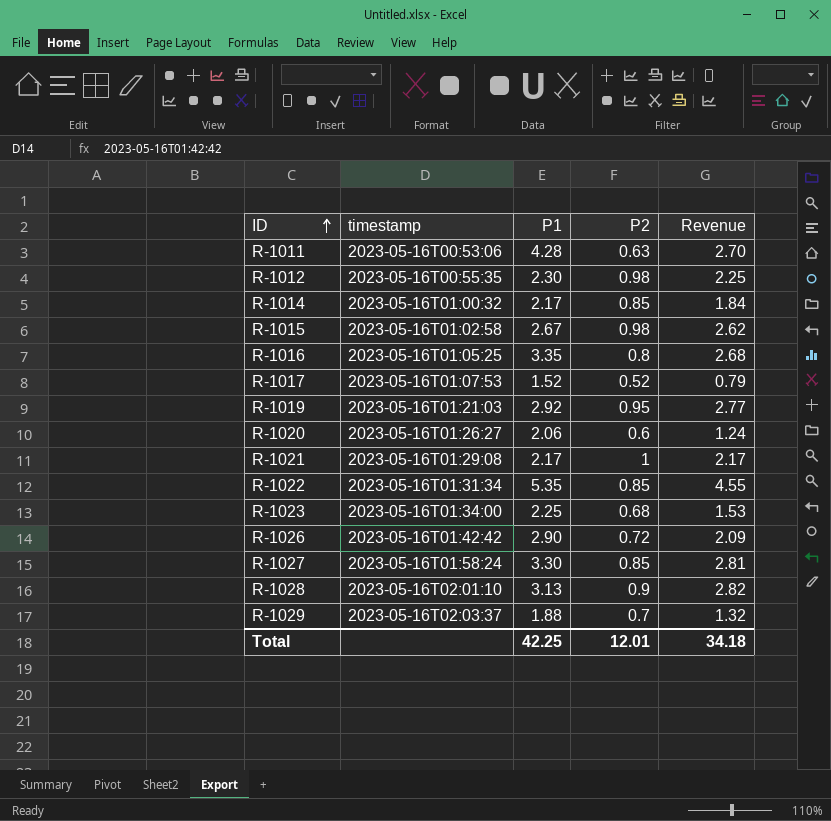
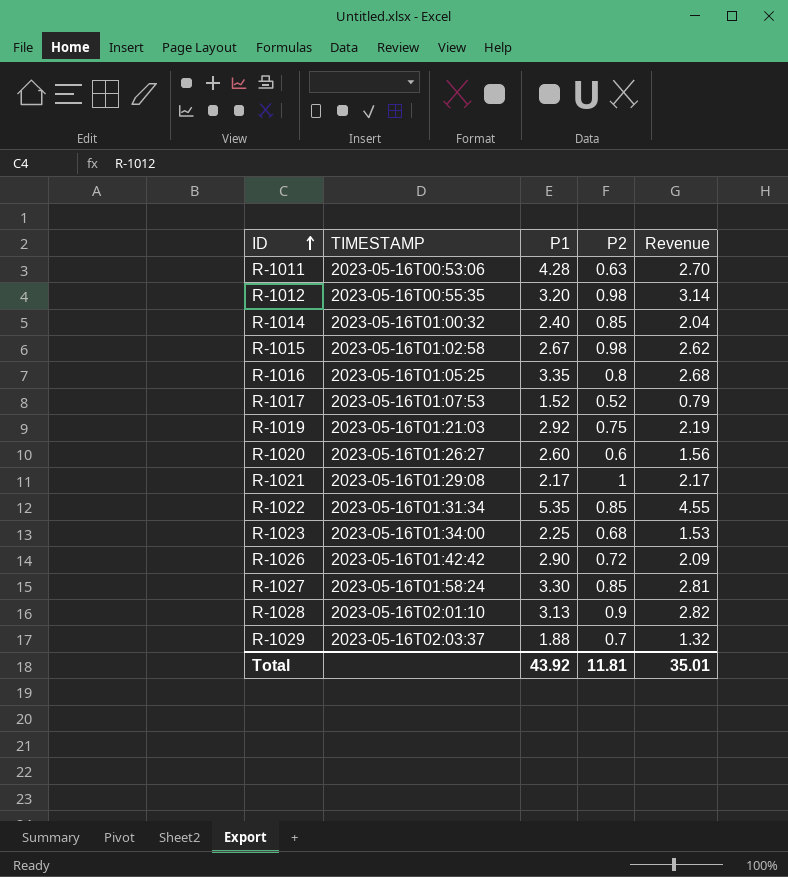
column name: timestamp -> TIMESTAMP
R-1012 | P1: 2.30 -> 3.20
R-1012 | Revenue: 2.25 -> 3.14
R-1014 | P1: 2.17 -> 2.40
R-1014 | Revenue: 1.84 -> 2.04
R-1019 | P2: 0.95 -> 0.75
R-1019 | Revenue: 2.77 -> 2.19
R-1020 | P1: 2.06 -> 2.60
R-1020 | Revenue: 1.24 -> 1.56
Total | P1: 42.25 -> 43.92
Total | P2: 12.01 -> 11.81
Total | Revenue: 34.18 -> 35.01

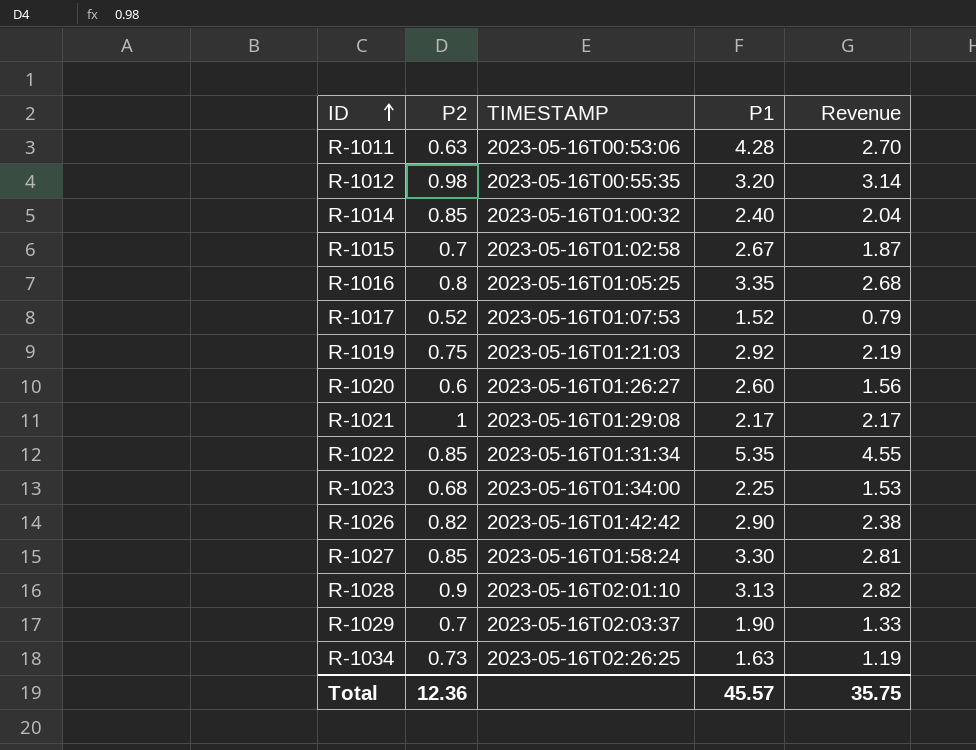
column P2 | position: 4 -> 2
R-1015 | P2: 0.98 -> 0.7
R-1015 | Revenue: 2.62 -> 1.87
R-1026 | P2: 0.72 -> 0.82
R-1026 | Revenue: 2.09 -> 2.38
R-1029 | P1: 1.88 -> 1.90
R-1029 | Revenue: 1.32 -> 1.33
row R-1034: none -> 0.73 | 2023-05-16T02:26:25 | 1.63 | 1.19
Total | P2: 11.81 -> 12.36
Total | P1: 43.92 -> 45.57
Total | Revenue: 35.01 -> 35.75

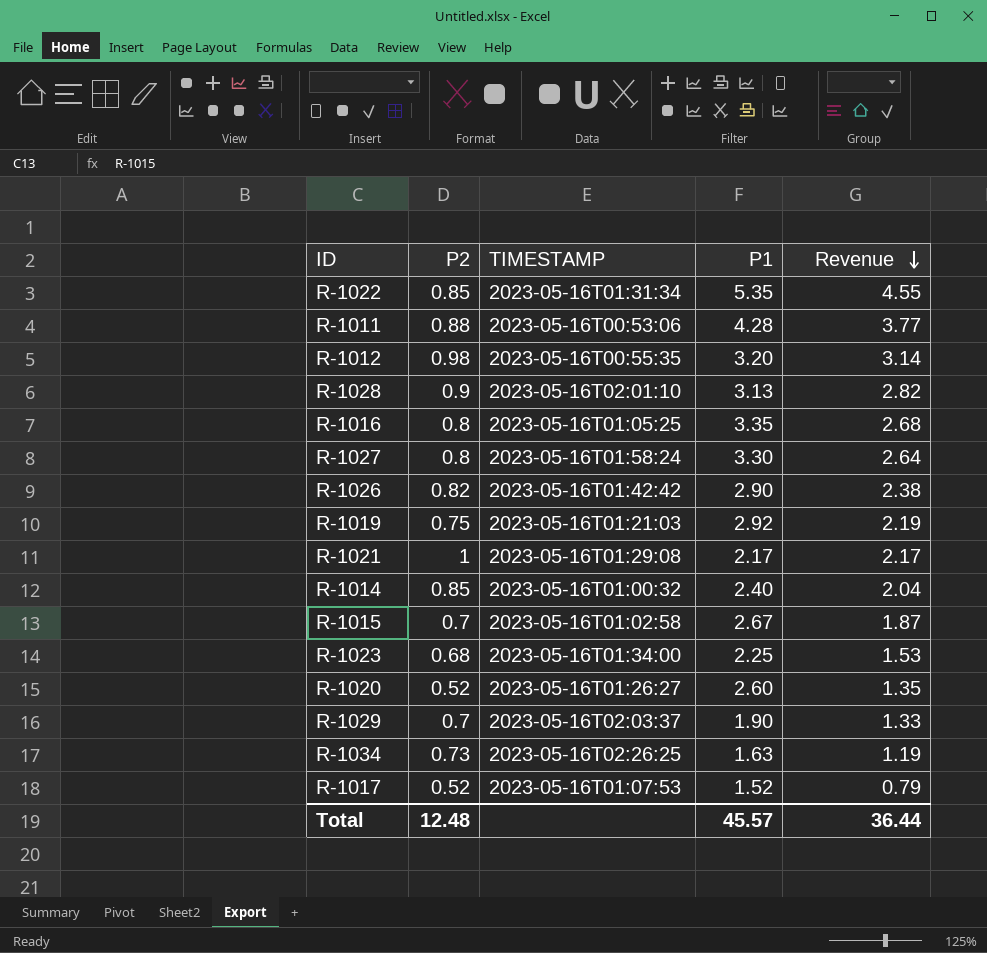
row order: ID ascending -> Revenue descending
R-1011 | P2: 0.63 -> 0.88
R-1011 | Revenue: 2.70 -> 3.77
R-1027 | P2: 0.85 -> 0.8
R-1027 | Revenue: 2.81 -> 2.64
R-1020 | P2: 0.6 -> 0.52
R-1020 | Revenue: 1.56 -> 1.35
Total | P2: 12.36 -> 12.48
Total | Revenue: 35.75 -> 36.44

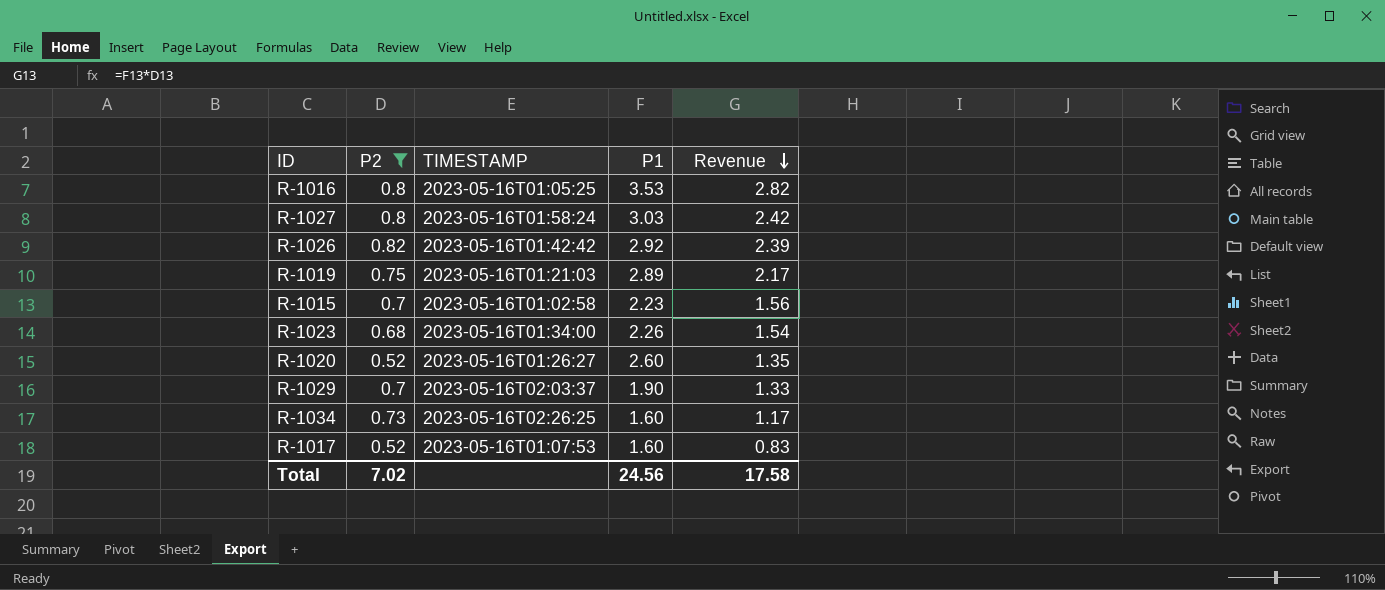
filter: none -> P2 <= 0.82
R-1016 | P1: 3.35 -> 3.53
R-1016 | Revenue: 2.68 -> 2.82
R-1027 | P1: 3.30 -> 3.03
R-1027 | Revenue: 2.64 -> 2.42
R-1026 | P1: 2.90 -> 2.92
R-1026 | Revenue: 2.38 -> 2.39
R-1019 | P1: 2.92 -> 2.89
R-1019 | Revenue: 2.19 -> 2.17
R-1015 | P1: 2.67 -> 2.23
R-1015 | Revenue: 1.87 -> 1.56
R-1023 | P1: 2.25 -> 2.26
R-1023 | Revenue: 1.53 -> 1.54
R-1034 | P1: 1.63 -> 1.60
R-1034 | Revenue: 1.19 -> 1.17
R-1017 | P1: 1.52 -> 1.60
R-1017 | Revenue: 0.79 -> 0.83
Total | P2: 12.48 -> 7.02
Total | P1: 45.57 -> 24.56
Total | Revenue: 36.44 -> 17.58

